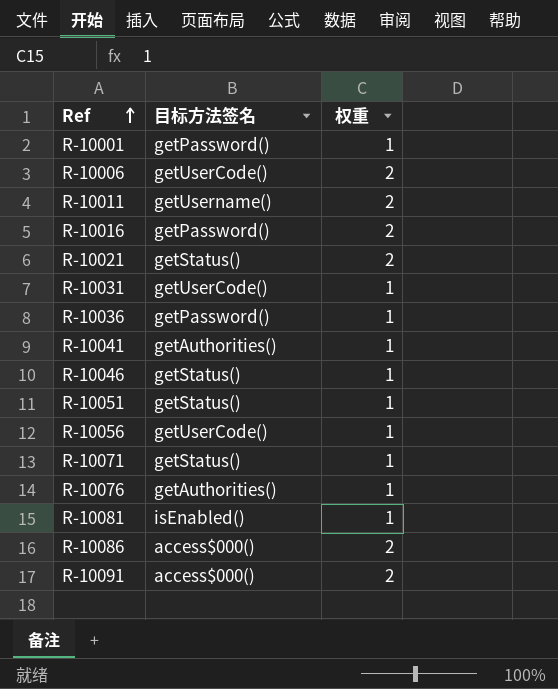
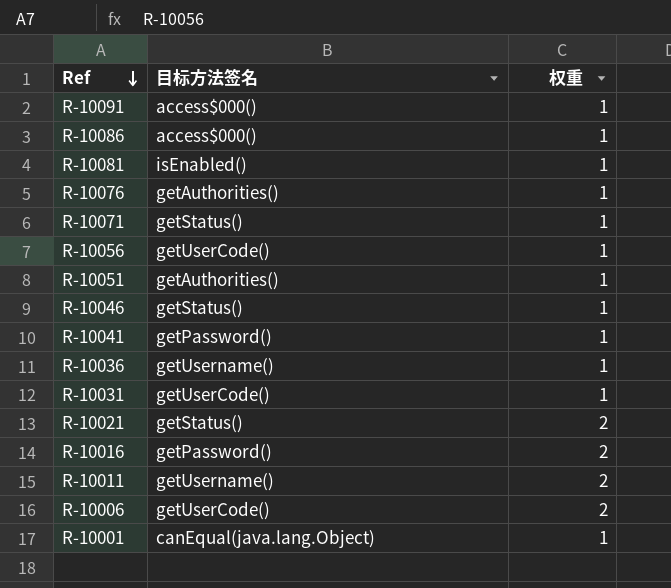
row order: Ref ascending -> Ref descending
R-10091 | 权重: 2 -> 1
R-10086 | 权重: 2 -> 1
R-10051 | 目标方法签名: getStatus() -> getAuthorities()
R-10041 | 目标方法签名: getAuthorities() -> getPassword()
R-10036 | 目标方法签名: getPassword() -> getUsername()
R-10001 | 目标方法签名: getPassword() -> canEqual(java.lang.Object)

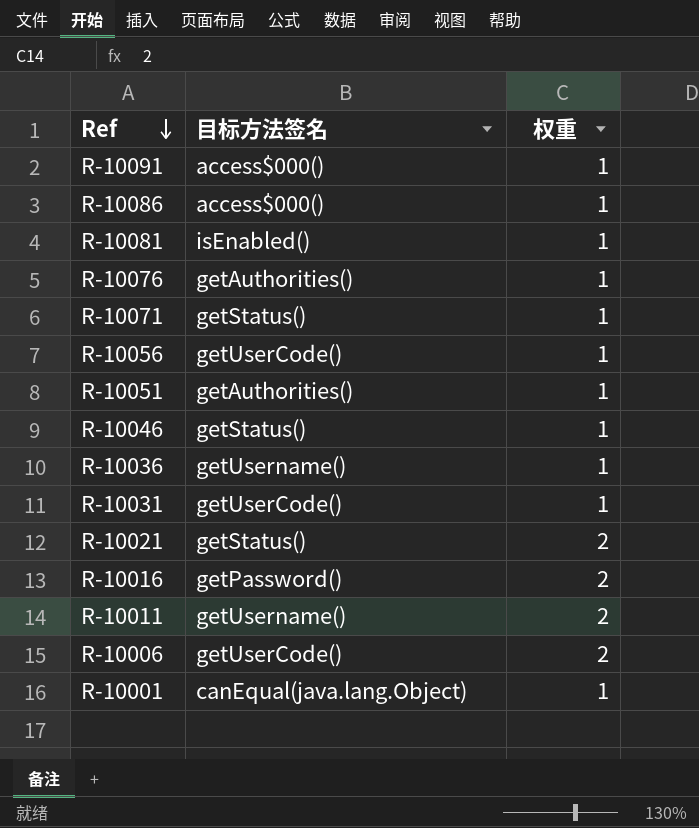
row R-10041: getPassword() | 1 -> none

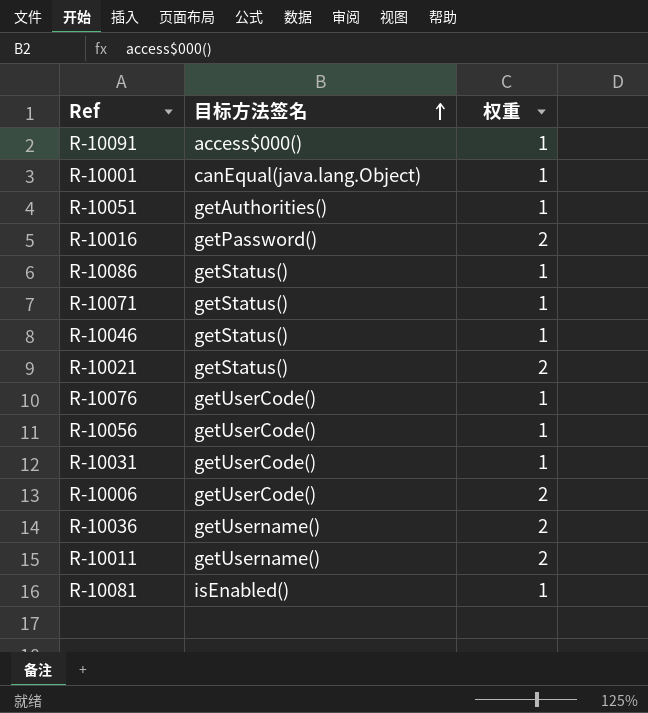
row order: Ref descending -> 目标方法签名 ascending
R-10086 | 目标方法签名: access$000() -> getStatus()
R-10076 | 目标方法签名: getAuthorities() -> getUserCode()
R-10036 | 权重: 1 -> 2

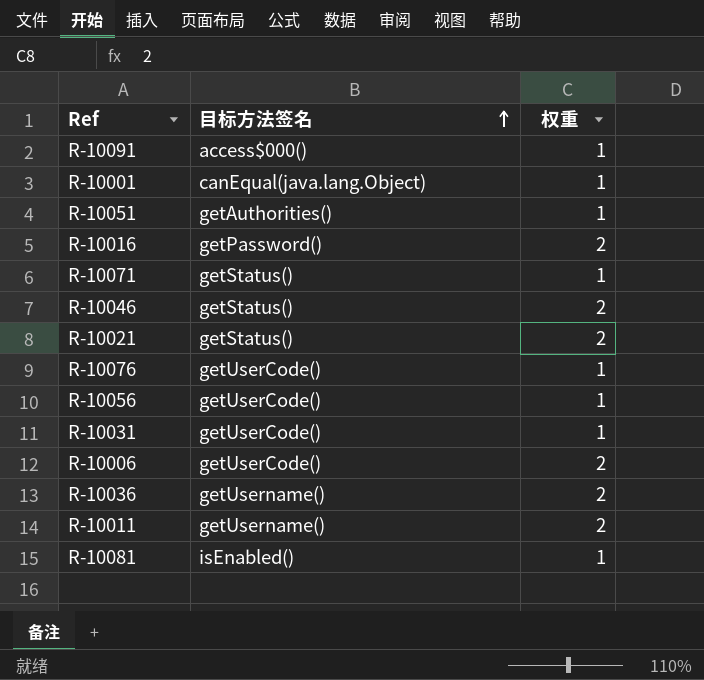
row R-10086: getStatus() | 1 -> none
R-10046 | 权重: 1 -> 2

